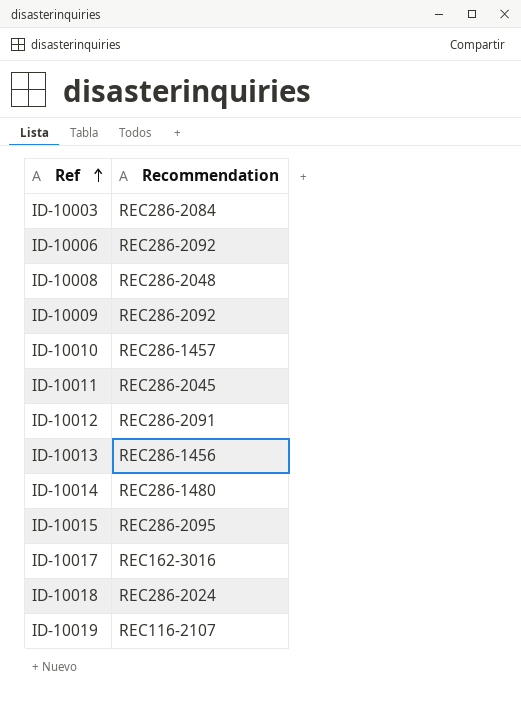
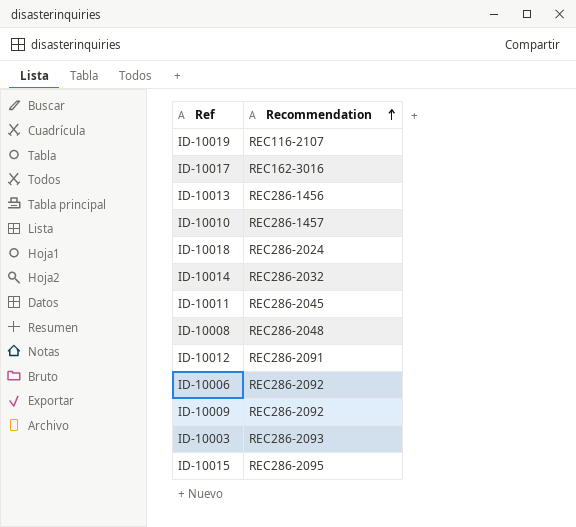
row order: Ref ascending -> Recommendation ascending
ID-10014 | Recommendation: REC286-1480 -> REC286-2032
ID-10003 | Recommendation: REC286-2084 -> REC286-2093

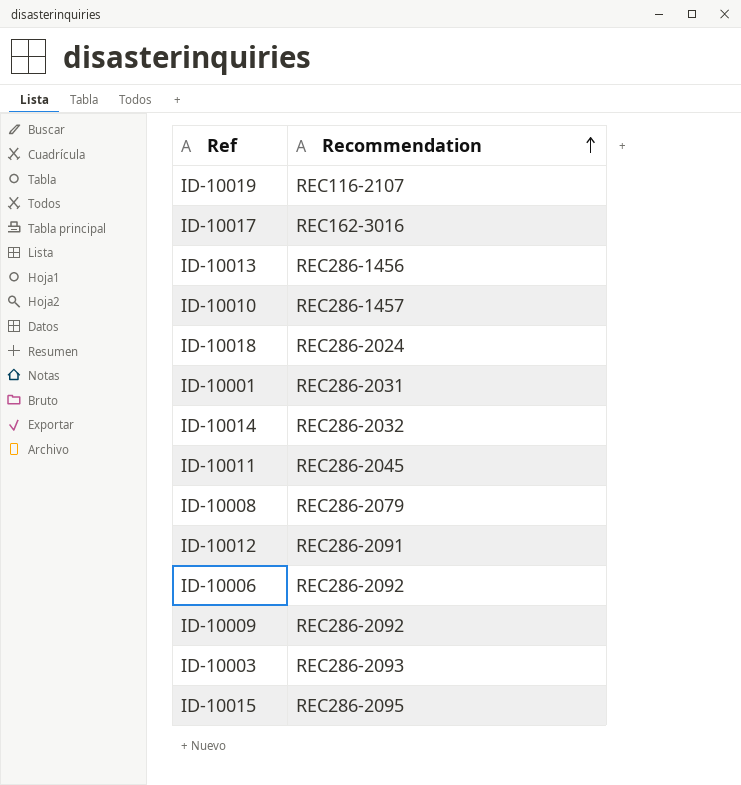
row ID-10001: none -> REC286-2031
ID-10008 | Recommendation: REC286-2048 -> REC286-2079

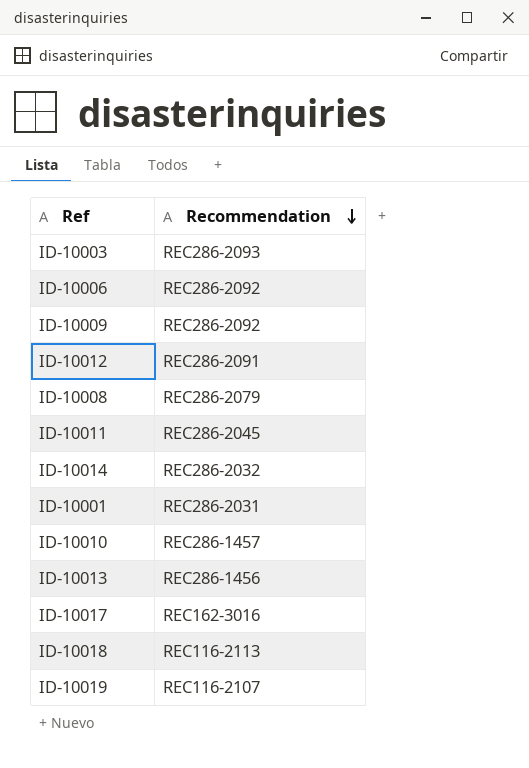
row order: Recommendation ascending -> Recommendation descending
row ID-10015: REC286-2095 -> none
ID-10018 | Recommendation: REC286-2024 -> REC116-2113

